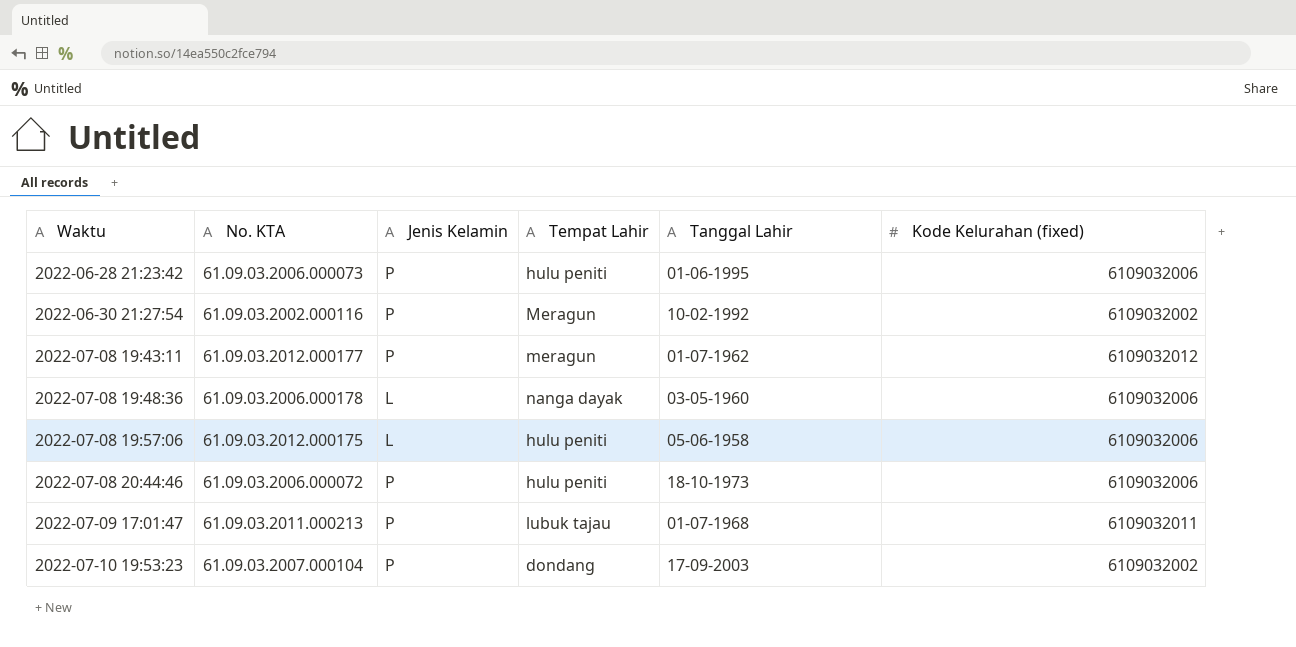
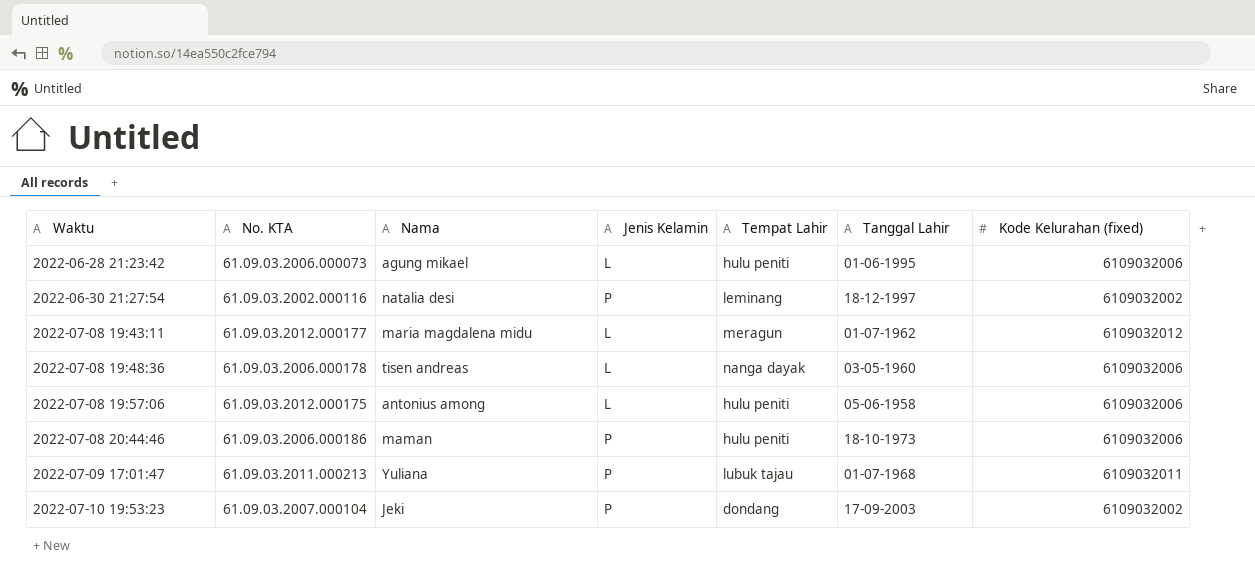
column Nama | position: none -> 3
2022-06-28 21:23:42 | Jenis Kelamin: P -> L
2022-06-30 21:27:54 | Tempat Lahir: Meragun -> leminang
2022-06-30 21:27:54 | Tanggal Lahir: 10-02-1992 -> 18-12-1997
2022-07-08 19:43:11 | Jenis Kelamin: P -> L
2022-07-08 20:44:46 | No. KTA: 61.09.03.2006.000072 -> 61.09.03.2006.000186

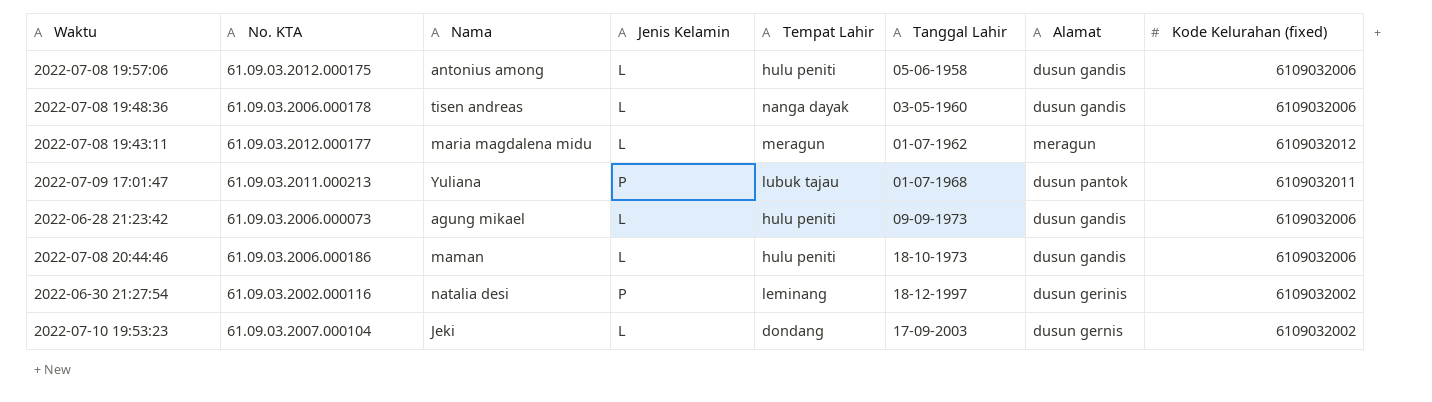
row order: Waktu ascending -> Tanggal Lahir ascending
column Alamat | position: none -> 7
2022-06-28 21:23:42 | Tanggal Lahir: 01-06-1995 -> 09-09-1973
2022-07-08 20:44:46 | Jenis Kelamin: P -> L
2022-07-10 19:53:23 | Jenis Kelamin: P -> L

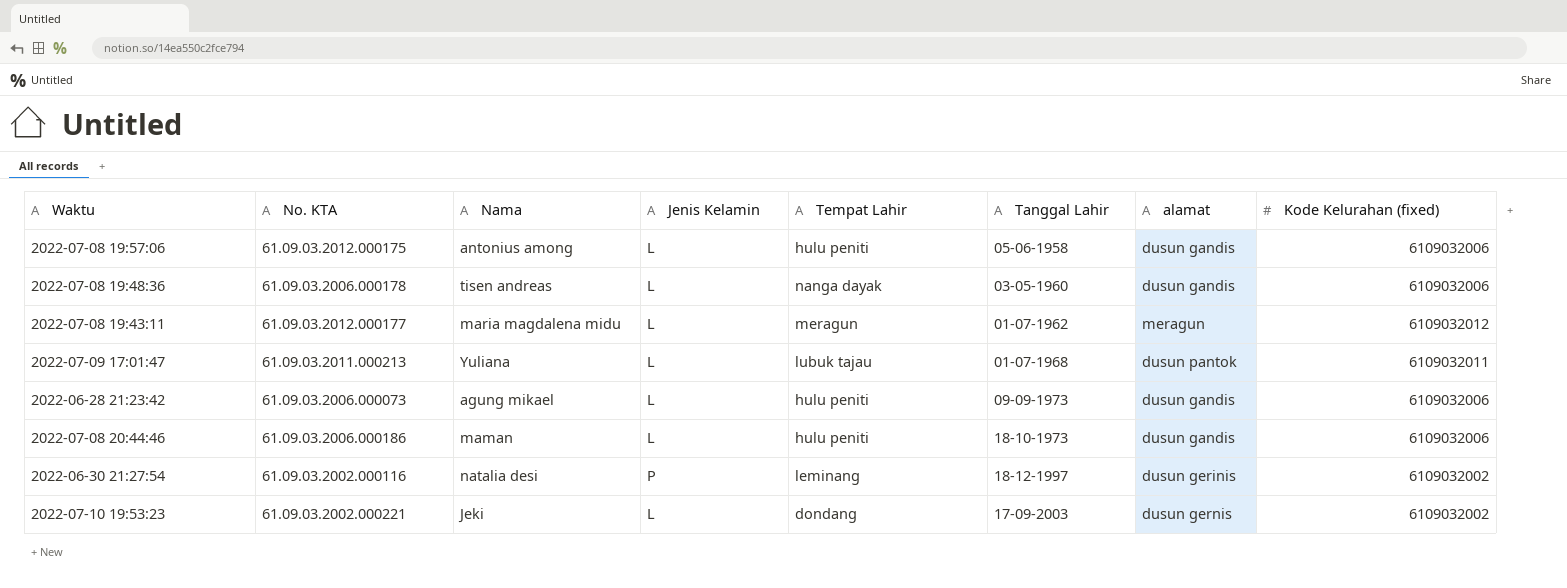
column name: Alamat -> alamat
2022-07-09 17:01:47 | Jenis Kelamin: P -> L
2022-07-10 19:53:23 | No. KTA: 61.09.03.2007.000104 -> 61.09.03.2002.000221

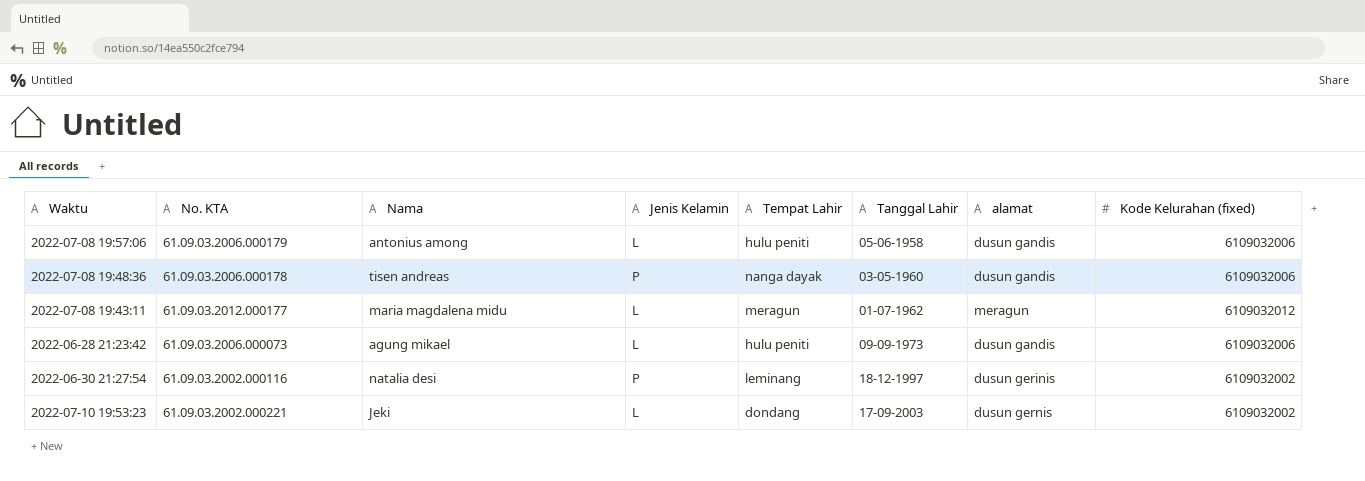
row 2022-07-09 17:01:47: 61.09.03.2011.000213 | Yuliana | L | lubuk tajau | 01-07-1968 | dusun pantok | 6109032011 -> none
row 2022-07-08 20:44:46: 61.09.03.2006.000186 | maman | L | hulu peniti | 18-10-1973 | dusun gandis | 6109032006 -> none
2022-07-08 19:57:06 | No. KTA: 61.09.03.2012.000175 -> 61.09.03.2006.000179
2022-07-08 19:48:36 | Jenis Kelamin: L -> P

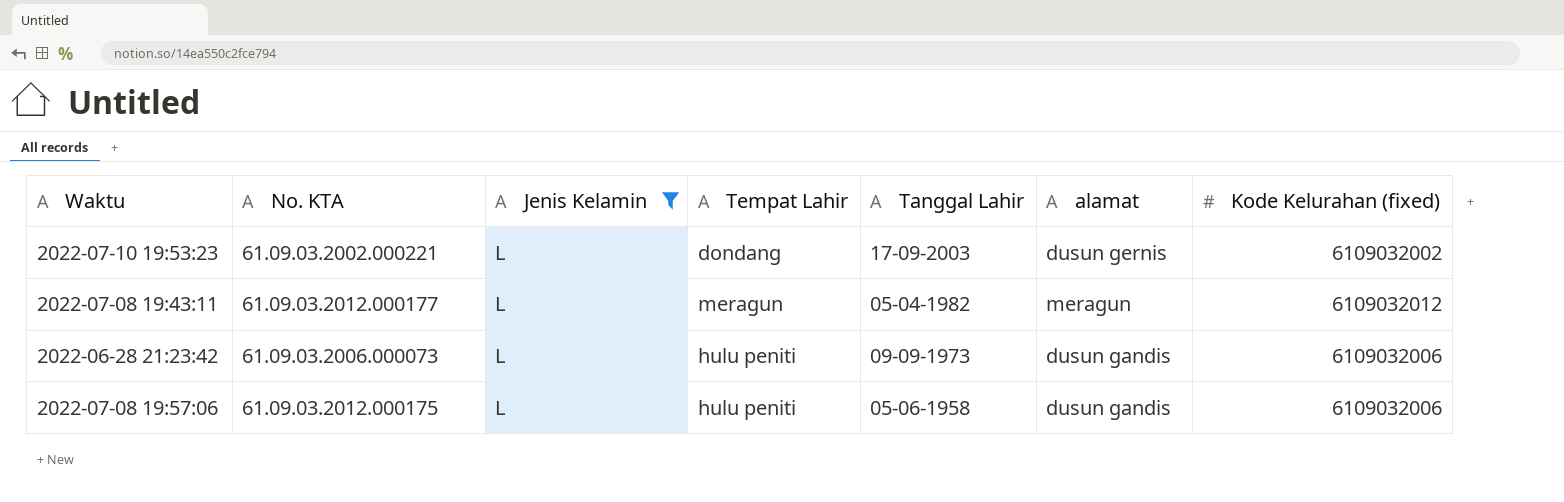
filter: none -> Jenis Kelamin = L
row order: Tanggal Lahir ascending -> Tanggal Lahir descending
column Nama | position: 3 -> none
2022-07-08 19:43:11 | Tanggal Lahir: 01-07-1962 -> 05-04-1982
2022-07-08 19:57:06 | No. KTA: 61.09.03.2006.000179 -> 61.09.03.2012.000175

